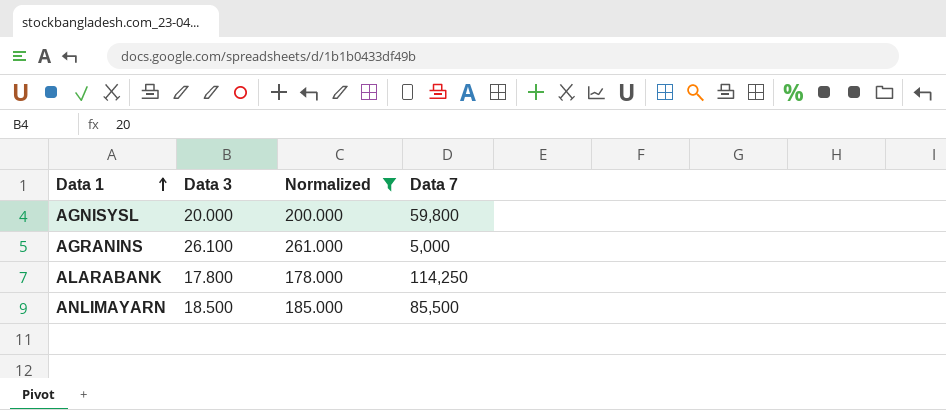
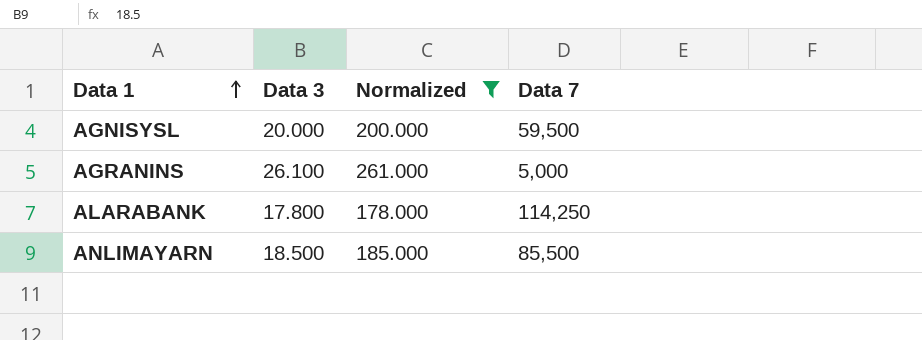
AGNISYSL | Data 7: 59,800 -> 59,500

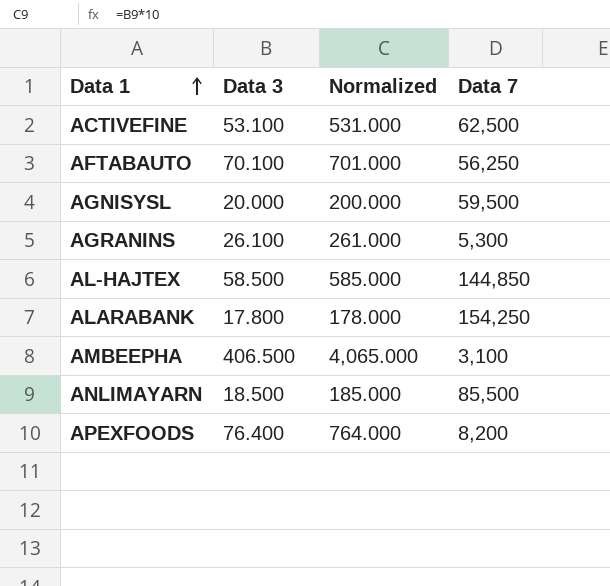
filter: Normalized <= 261.000 -> none
AGRANINS | Data 7: 5,000 -> 5,300
ALARABANK | Data 7: 114,250 -> 154,250

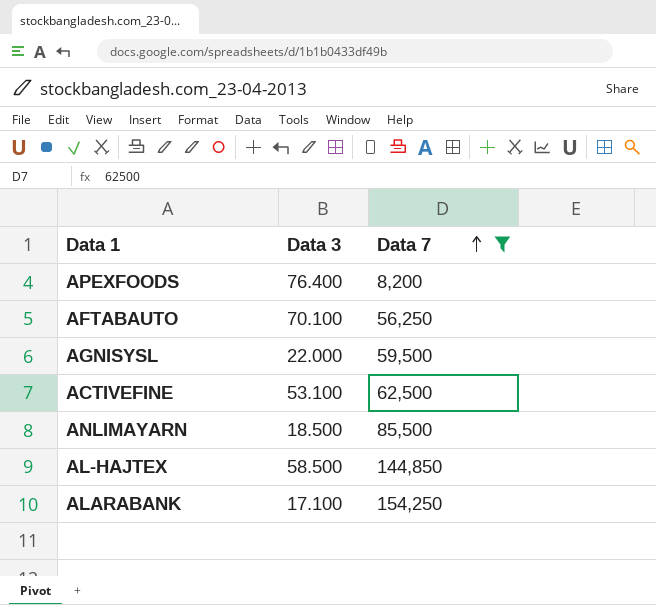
filter: none -> Data 7 >= 8,200
row order: Data 1 ascending -> Data 7 ascending
column Normalized | formula: [Data 3] * 10 -> none
AGNISYSL | Data 3: 20.000 -> 22.000
ALARABANK | Data 3: 17.800 -> 17.100

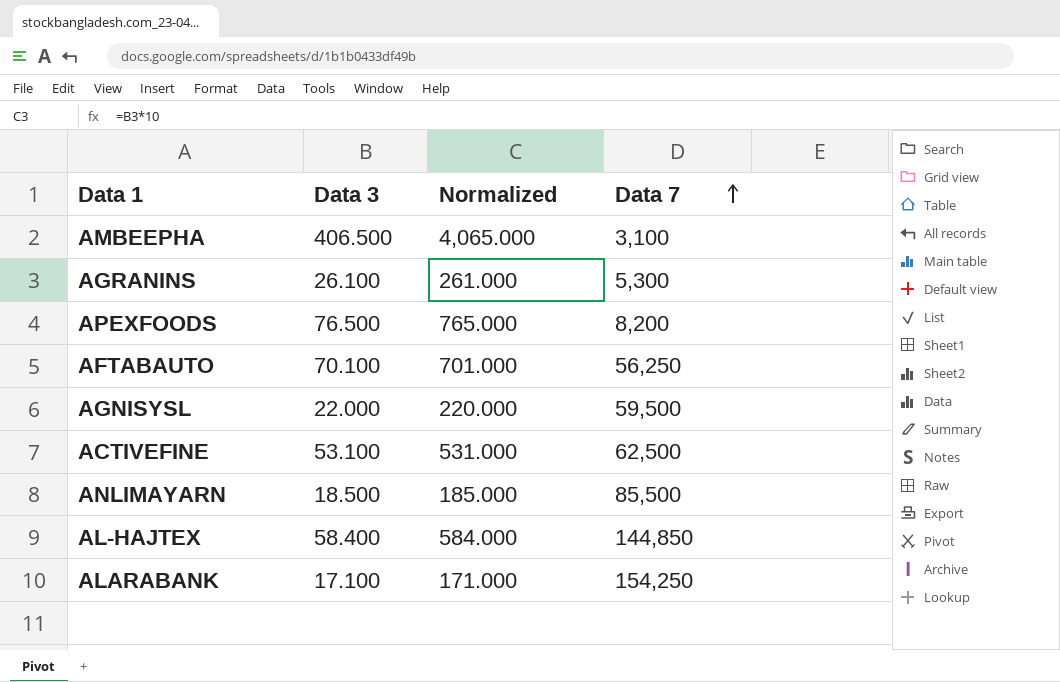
filter: Data 7 >= 8,200 -> none
column Normalized | formula: none -> [Data 3] * 10
APEXFOODS | Data 3: 76.400 -> 76.500
AL-HAJTEX | Data 3: 58.500 -> 58.400

